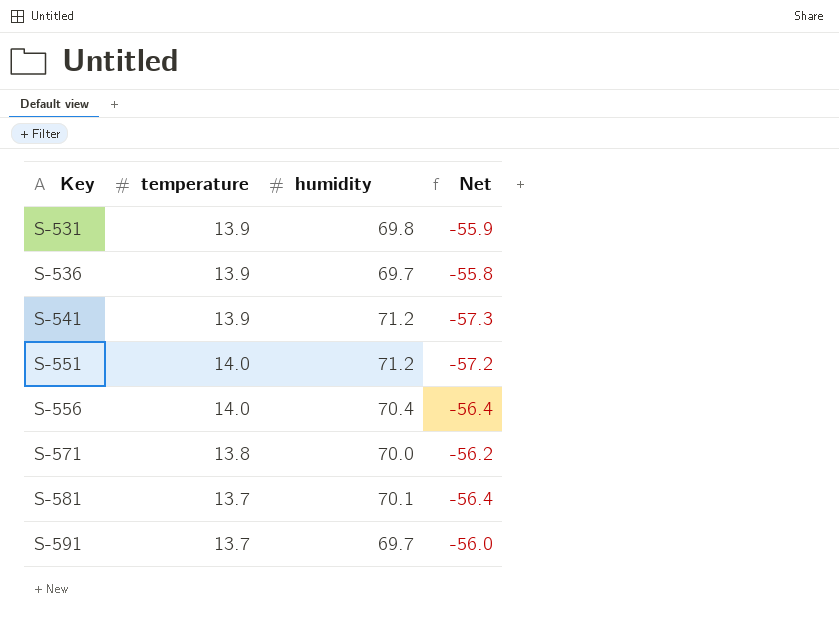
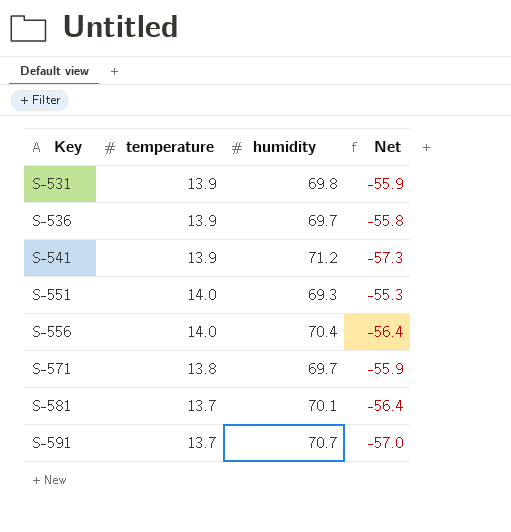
S-551 | humidity: 71.2 -> 69.3
S-551 | Net: -57.2 -> -55.3
S-571 | humidity: 70.0 -> 69.7
S-571 | Net: -56.2 -> -55.9
S-591 | humidity: 69.7 -> 70.7
S-591 | Net: -56.0 -> -57.0

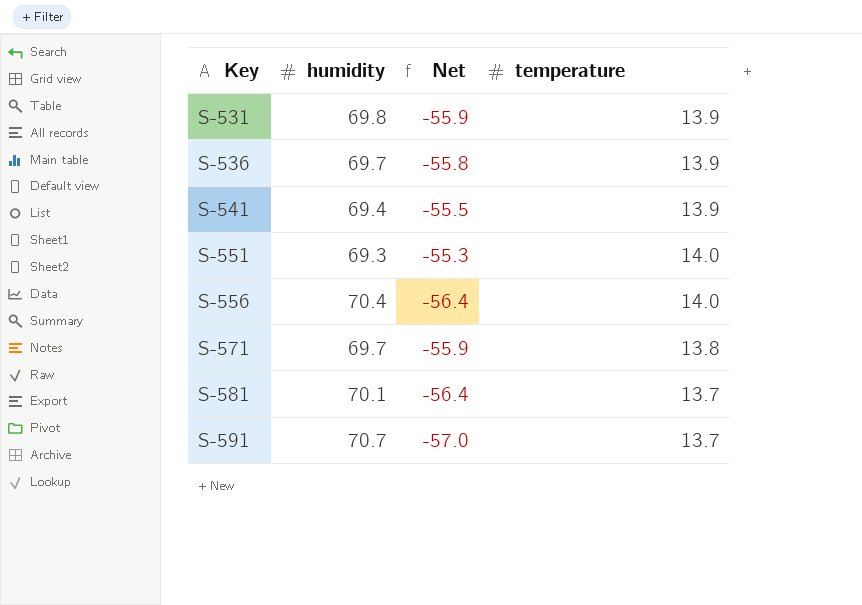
column temperature | position: 2 -> 4
S-541 | humidity: 71.2 -> 69.4
S-541 | Net: -57.3 -> -55.5

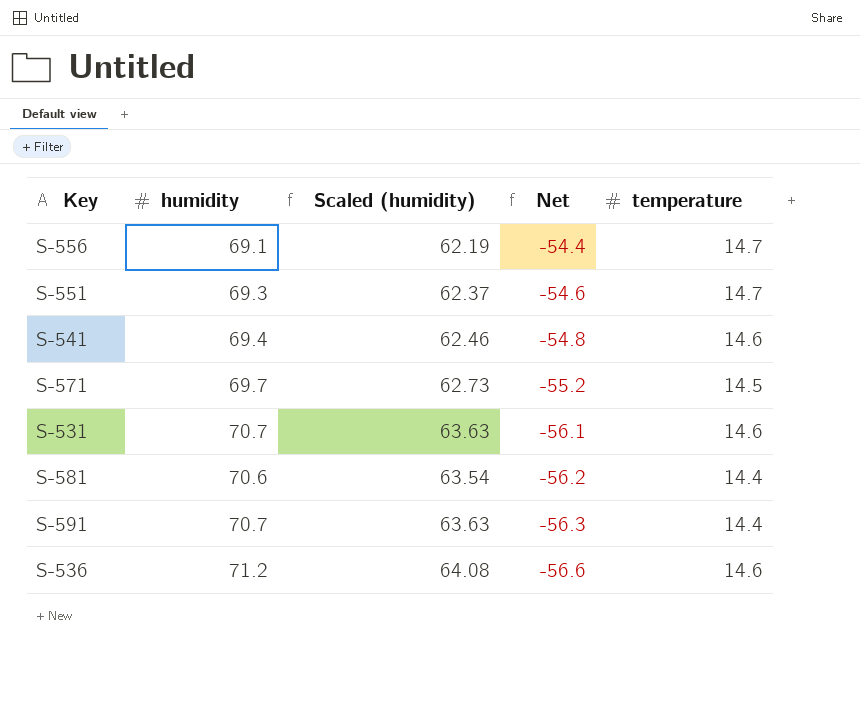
row order: Key ascending -> Net descending
column Scaled (humidity) | formula: none -> [humidity] * 0.9
S-556 | humidity: 70.4 -> 69.1
S-556 | Net: -56.4 -> -54.4
S-556 | temperature: 14.0 -> 14.7
S-551 | Net: -55.3 -> -54.6
S-551 | temperature: 14.0 -> 14.7
S-541 | Net: -55.5 -> -54.8
S-541 | temperature: 13.9 -> 14.6
S-571 | Net: -55.9 -> -55.2
S-571 | temperature: 13.8 -> 14.5
S-531 | humidity: 69.8 -> 70.7
S-531 | Net: -55.9 -> -56.1
S-531 | temperature: 13.9 -> 14.6
S-581 | humidity: 70.1 -> 70.6
S-581 | Net: -56.4 -> -56.2
S-581 | temperature: 13.7 -> 14.4
S-591 | Net: -57.0 -> -56.3
S-591 | temperature: 13.7 -> 14.4
S-536 | humidity: 69.7 -> 71.2
S-536 | Net: -55.8 -> -56.6
S-536 | temperature: 13.9 -> 14.6

